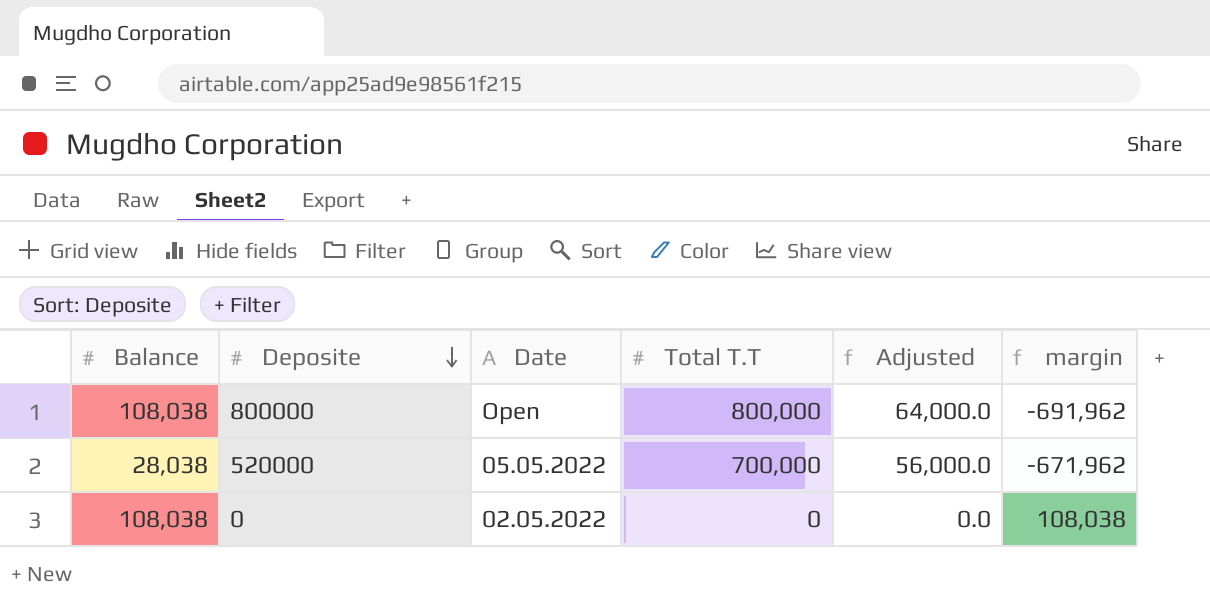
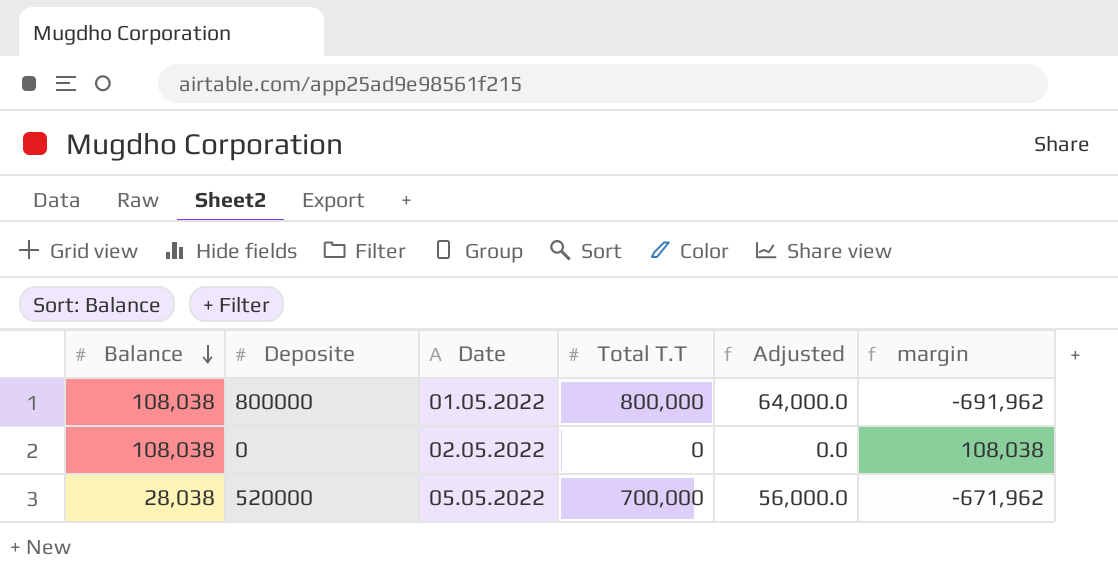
row order: Deposite descending -> Balance descending
800000 | Date: Open -> 01.05.2022

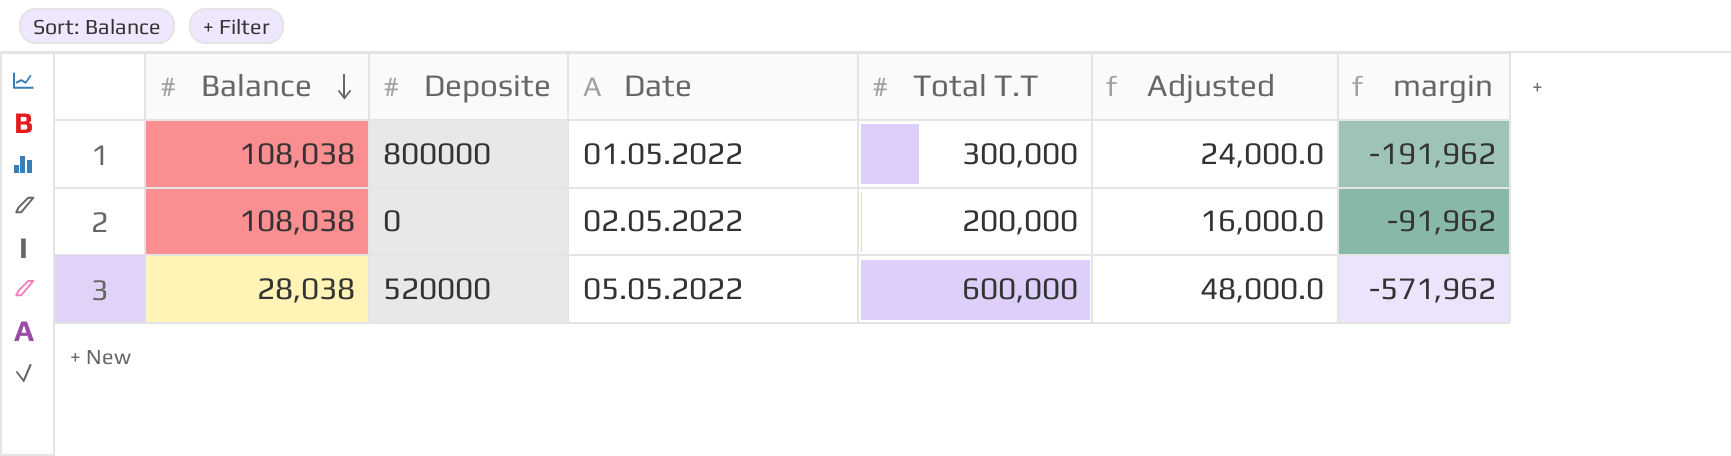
800000 | Total T.T: 800,000 -> 300,000
800000 | Adjusted: 64,000.0 -> 24,000.0
800000 | margin: -691,962 -> -191,962
0 | Total T.T: 0 -> 200,000
0 | Adjusted: 0.0 -> 16,000.0
0 | margin: 108,038 -> -91,962
520000 | Total T.T: 700,000 -> 600,000
520000 | Adjusted: 56,000.0 -> 48,000.0
520000 | margin: -671,962 -> -571,962

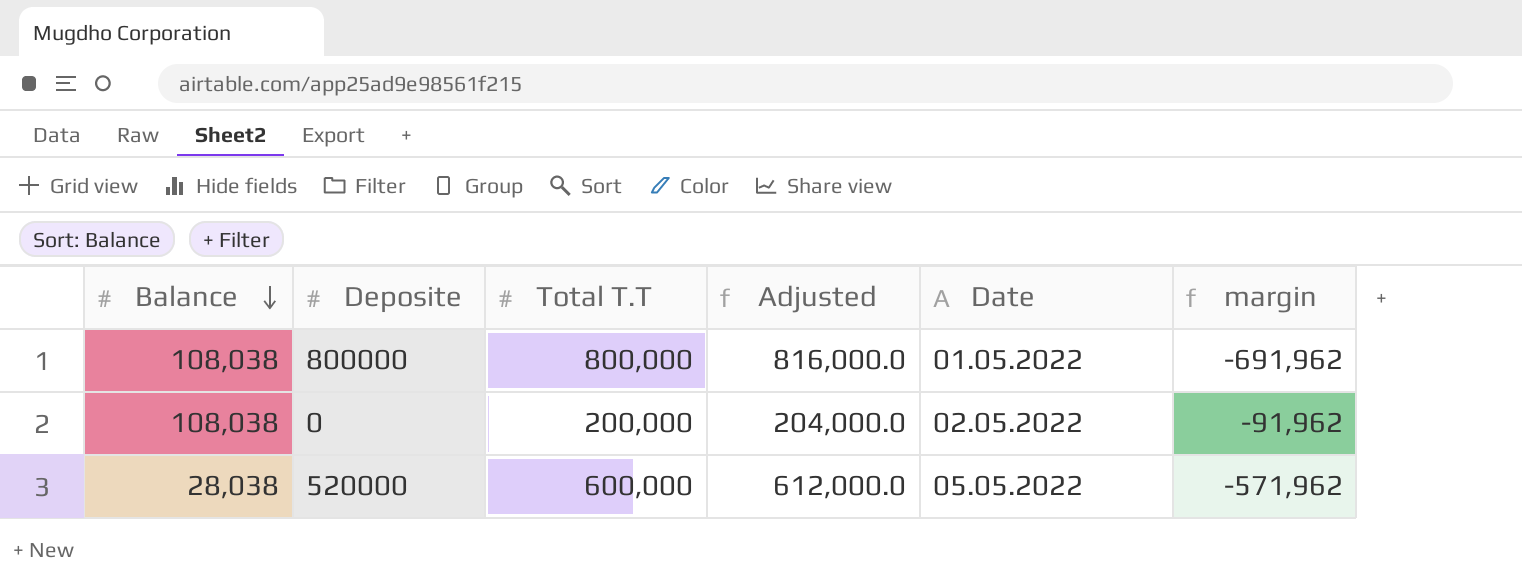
column Adjusted | formula: [Total T.T] * 0.08 -> [Total T.T] * 1.02
column Date | position: 3 -> 5
800000 | Total T.T: 300,000 -> 800,000
800000 | margin: -191,962 -> -691,962

